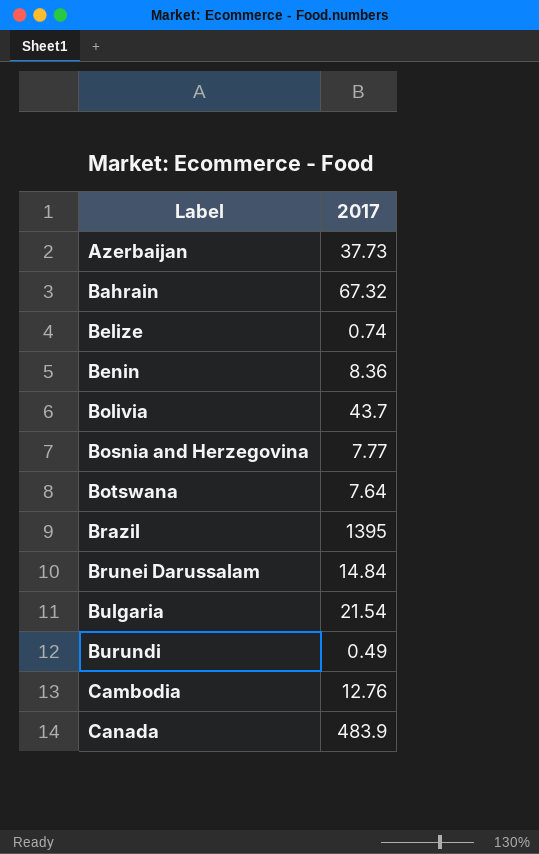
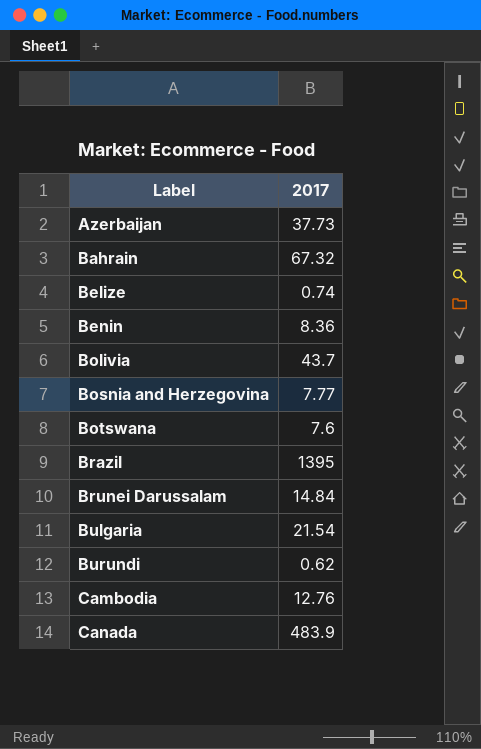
Botswana | 2017: 7.64 -> 7.6
Burundi | 2017: 0.49 -> 0.62

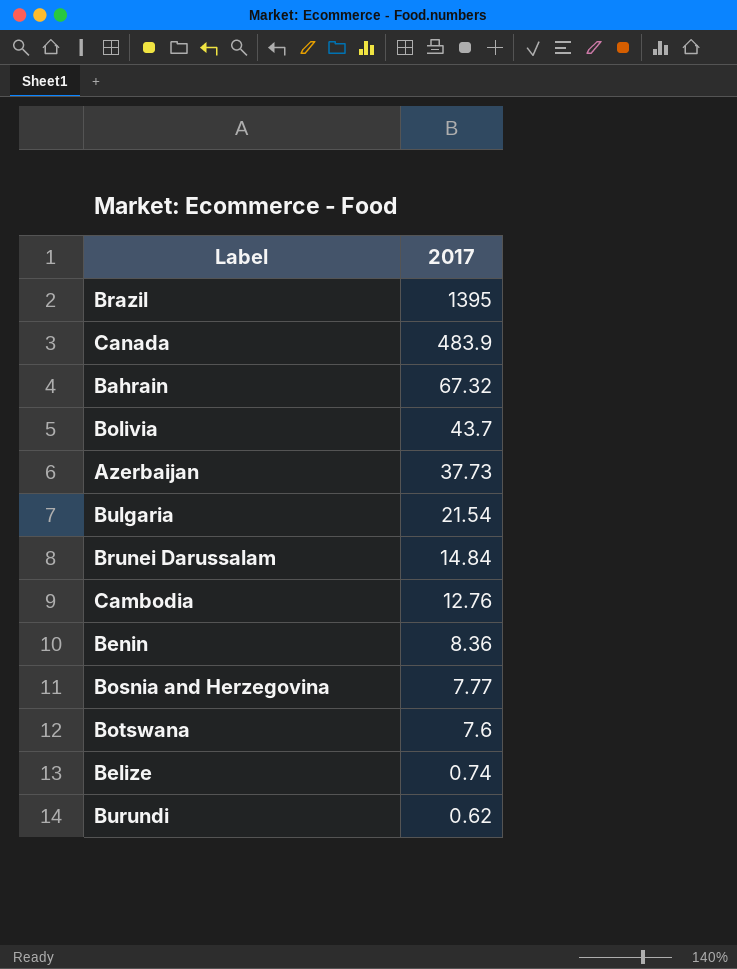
row order: Label ascending -> 2017 descending

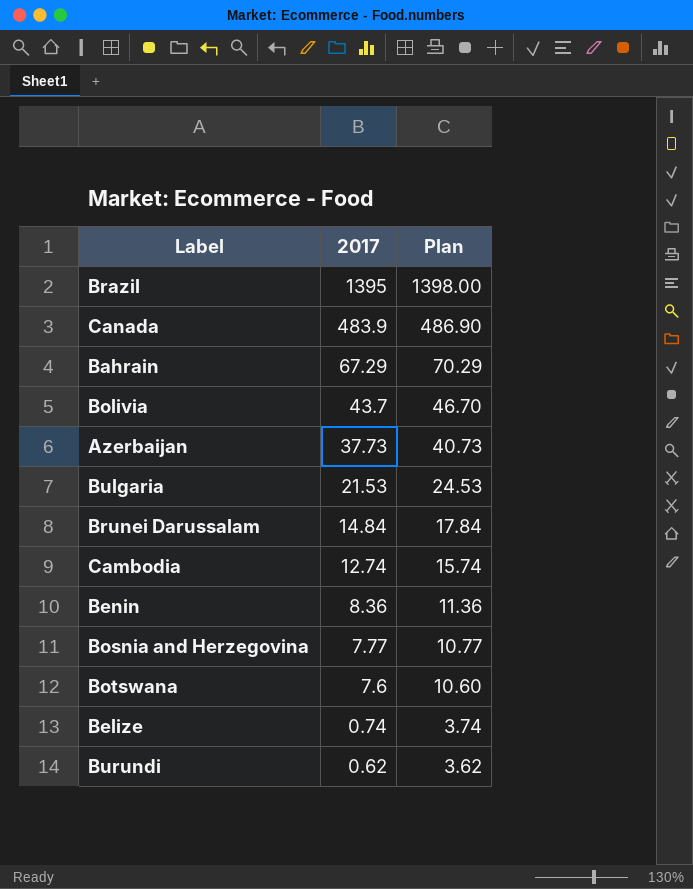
column Plan | formula: none -> [2017] + 3
Bahrain | 2017: 67.32 -> 67.29
Bulgaria | 2017: 21.54 -> 21.53
Cambodia | 2017: 12.76 -> 12.74

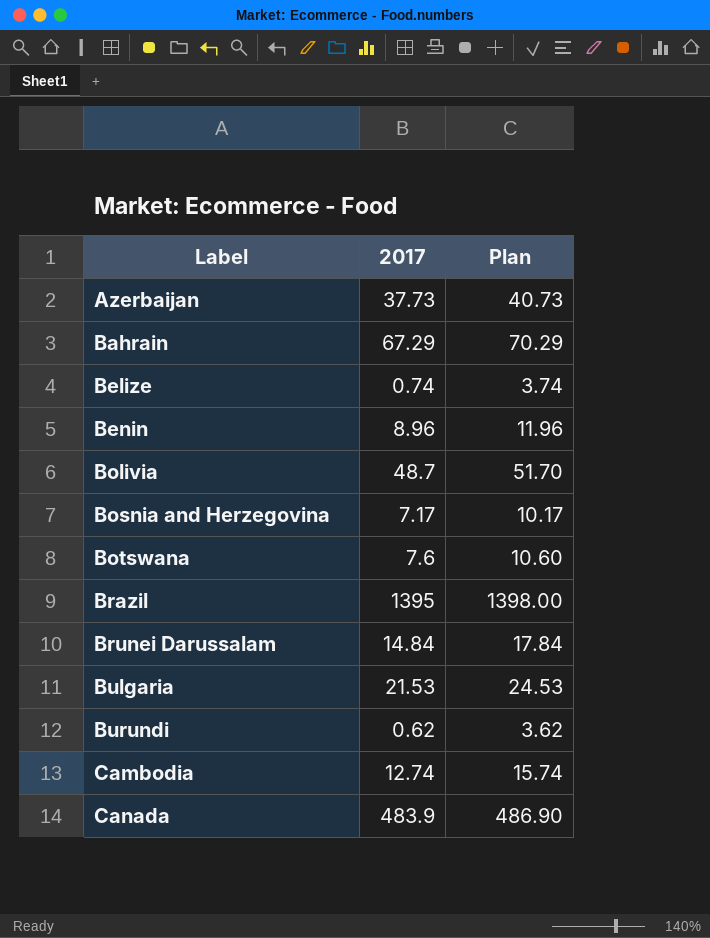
row order: 2017 descending -> Label ascending
Benin | 2017: 8.36 -> 8.96
Benin | Plan: 11.36 -> 11.96
Bolivia | 2017: 43.7 -> 48.7
Bolivia | Plan: 46.70 -> 51.70
Bosnia and Herzegovina | 2017: 7.77 -> 7.17
Bosnia and Herzegovina | Plan: 10.77 -> 10.17

